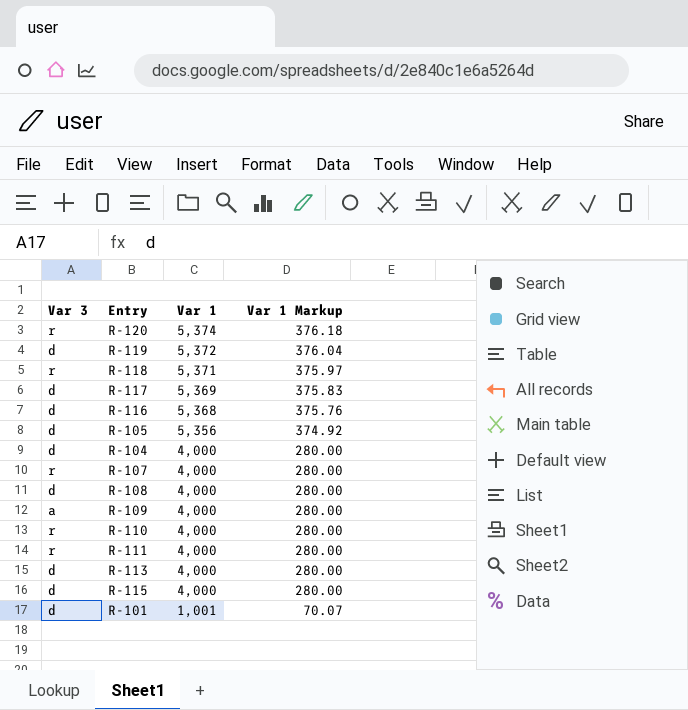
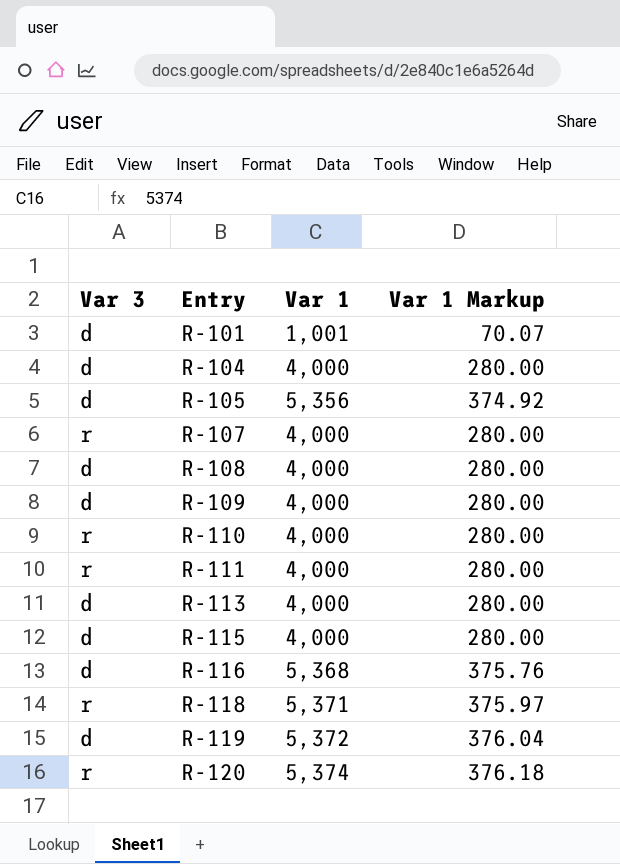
row order: Var 1 descending -> Entry ascending
row R-117: d | 5,369 | 375.83 -> none
R-109 | Var 3: a -> d

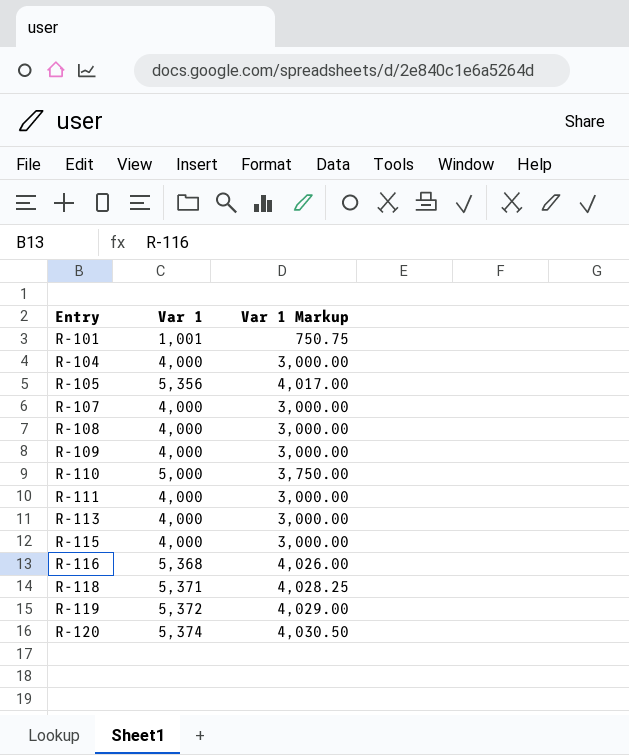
column Var 3 | position: 1 -> none
column Var 1 Markup | formula: [Var 1] * 0.07 -> [Var 1] * 0.75
R-110 | Var 1: 4,000 -> 5,000

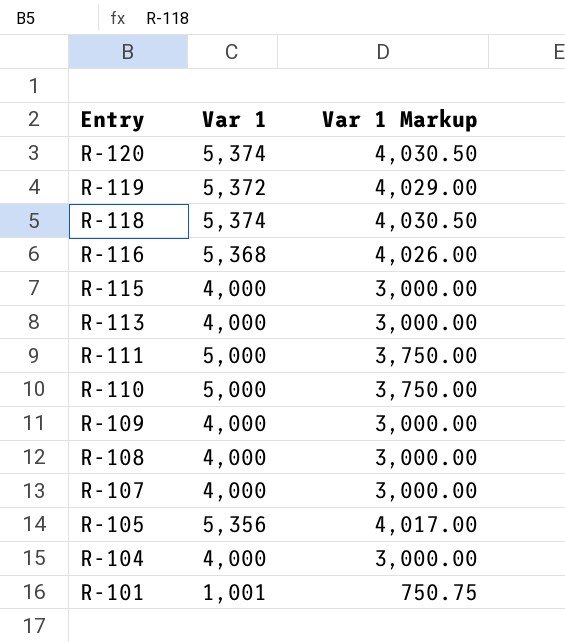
row order: Entry ascending -> Entry descending
R-118 | Var 1: 5,371 -> 5,374
R-118 | Var 1 Markup: 4,028.25 -> 4,030.50
R-111 | Var 1: 4,000 -> 5,000
R-111 | Var 1 Markup: 3,000.00 -> 3,750.00

